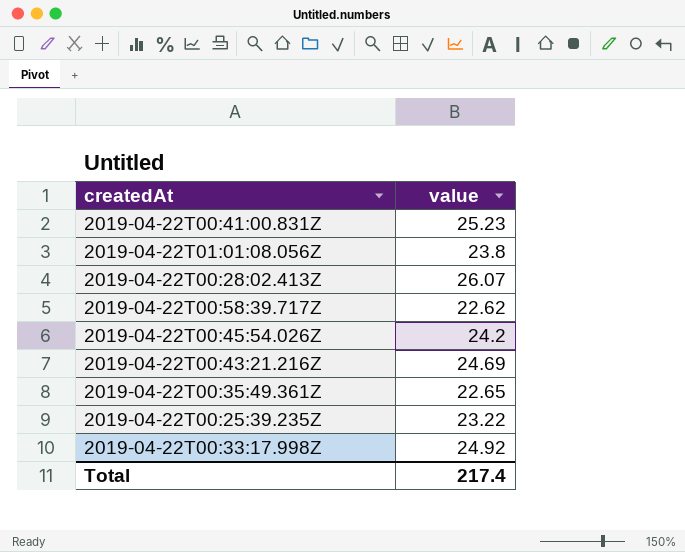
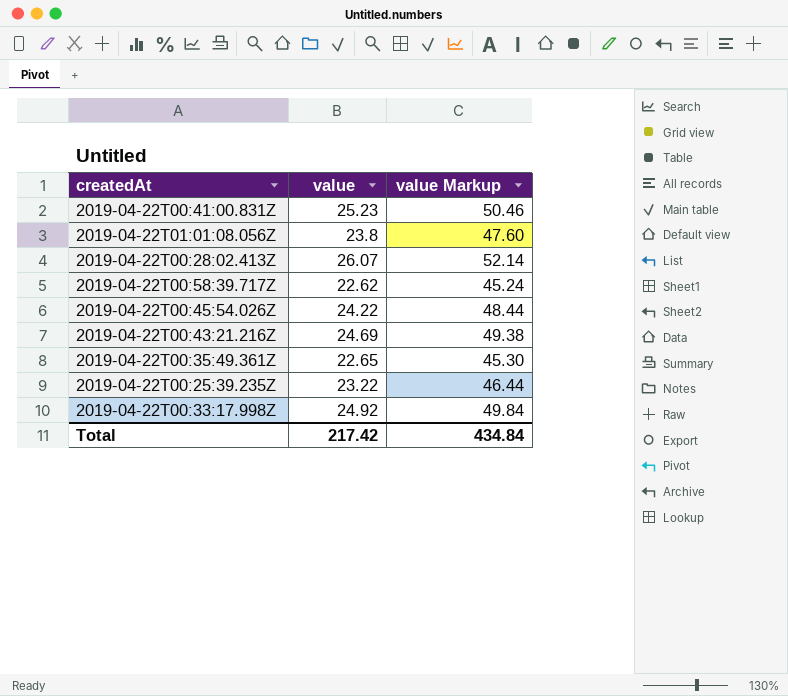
column value Markup | formula: none -> [value] * 2
2019-04-22T00:45:54.026Z | value: 24.2 -> 24.22
Total | value: 217.4 -> 217.42

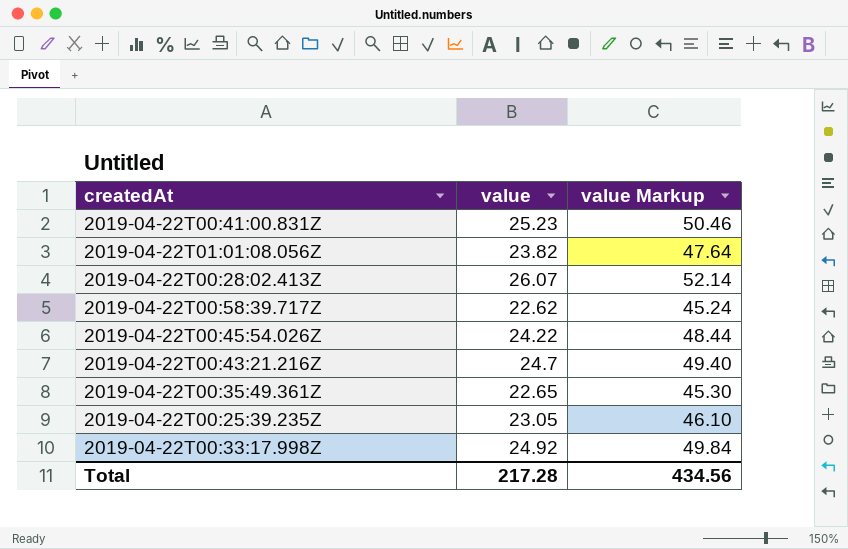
2019-04-22T01:01:08.056Z | value: 23.8 -> 23.82
2019-04-22T01:01:08.056Z | value Markup: 47.60 -> 47.64
2019-04-22T00:43:21.216Z | value: 24.69 -> 24.7
2019-04-22T00:43:21.216Z | value Markup: 49.38 -> 49.40
2019-04-22T00:25:39.235Z | value: 23.22 -> 23.05
2019-04-22T00:25:39.235Z | value Markup: 46.44 -> 46.10
Total | value: 217.42 -> 217.28
Total | value Markup: 434.84 -> 434.56

